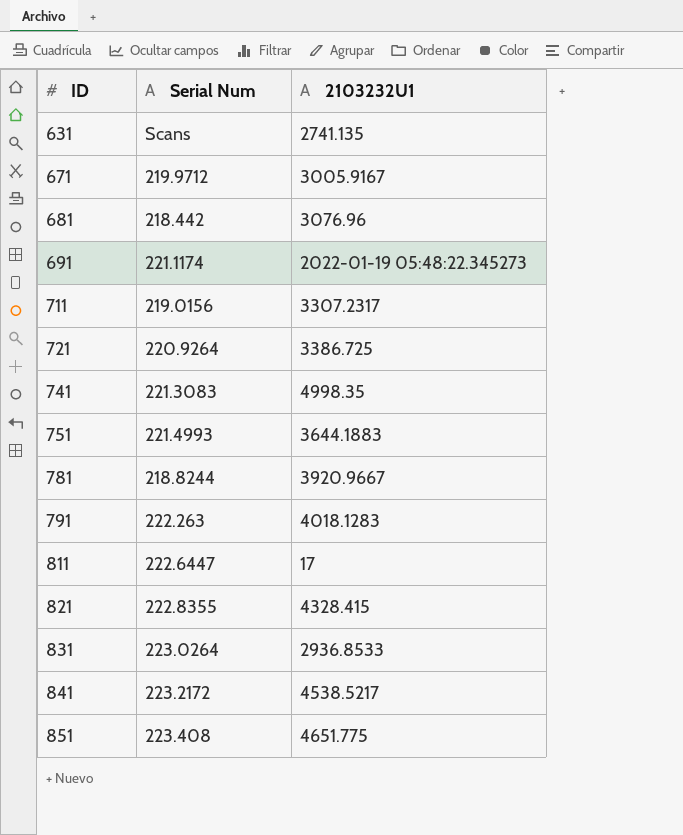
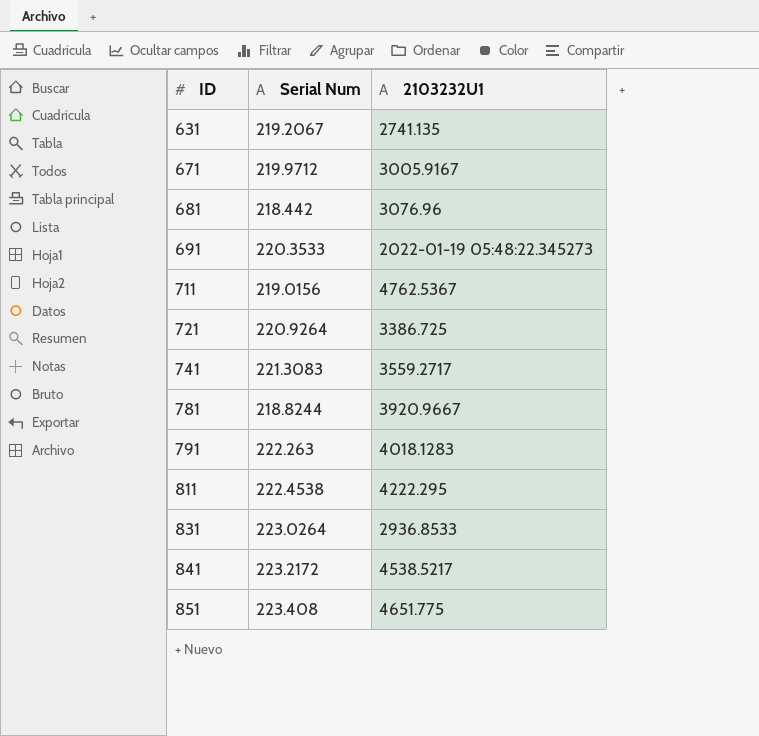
row 751: 221.4993 | 3644.1883 -> none
row 821: 222.8355 | 4328.415 -> none
631 | Serial Num: Scans -> 219.2067
691 | Serial Num: 221.1174 -> 220.3533
711 | 2103232U1: 3307.2317 -> 4762.5367
741 | 2103232U1: 4998.35 -> 3559.2717
811 | Serial Num: 222.6447 -> 222.4538
811 | 2103232U1: 17 -> 4222.295

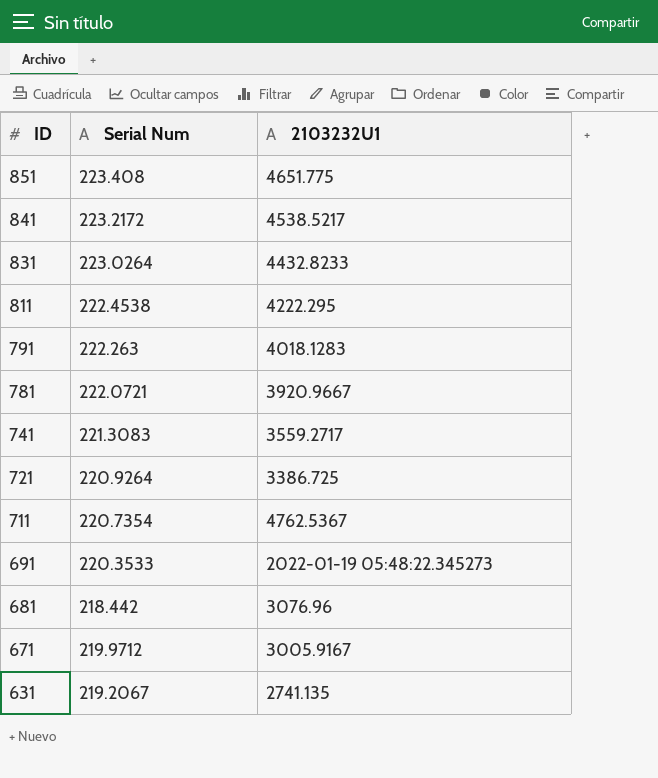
row order: ID ascending -> ID descending
831 | 2103232U1: 2936.8533 -> 4432.8233
781 | Serial Num: 218.8244 -> 222.0721
711 | Serial Num: 219.0156 -> 220.7354

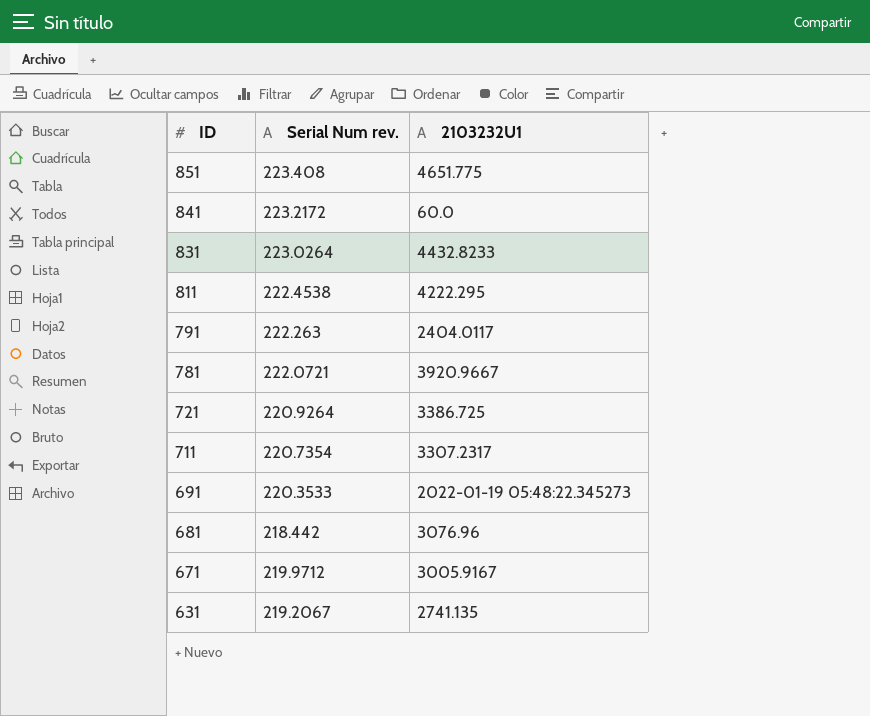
column name: Serial Num -> Serial Num rev.
row 741: 221.3083 | 3559.2717 -> none
841 | 2103232U1: 4538.5217 -> 60.0
791 | 2103232U1: 4018.1283 -> 2404.0117
711 | 2103232U1: 4762.5367 -> 3307.2317

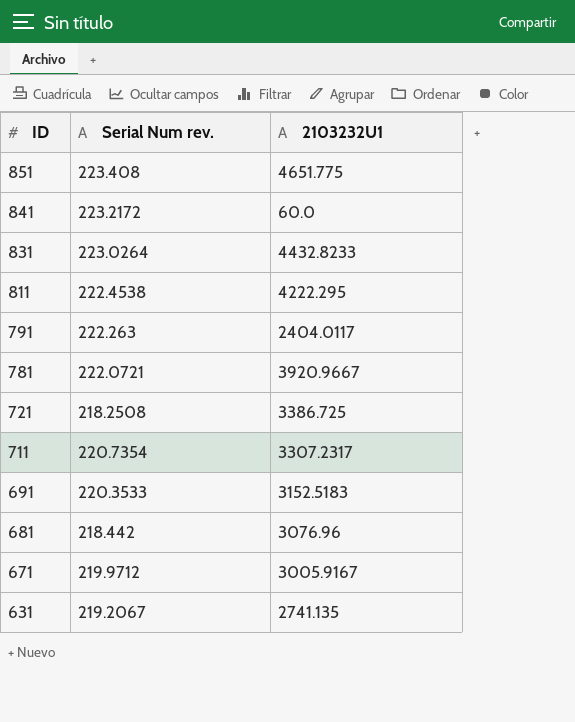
721 | Serial Num rev.: 220.9264 -> 218.2508
691 | 2103232U1: 2022-01-19 05:48:22.345273 -> 3152.5183

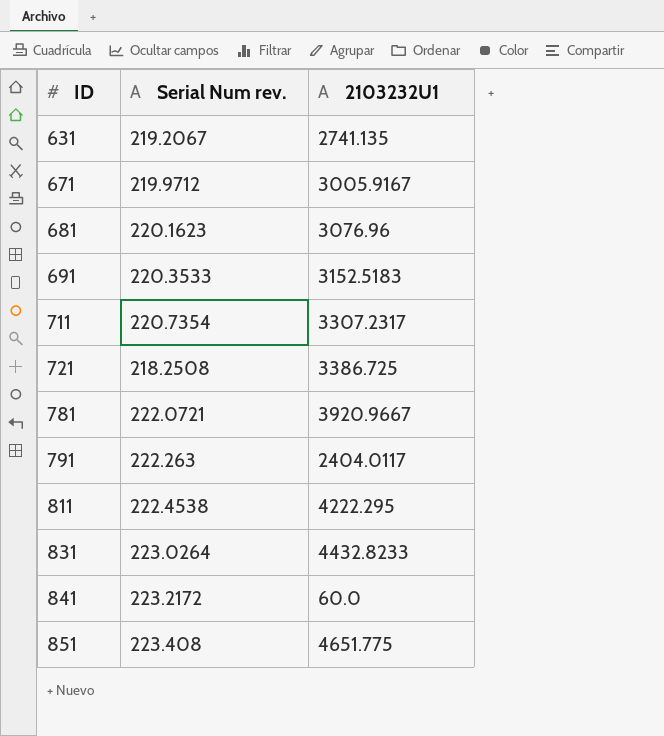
row order: ID descending -> ID ascending
681 | Serial Num rev.: 218.442 -> 220.1623

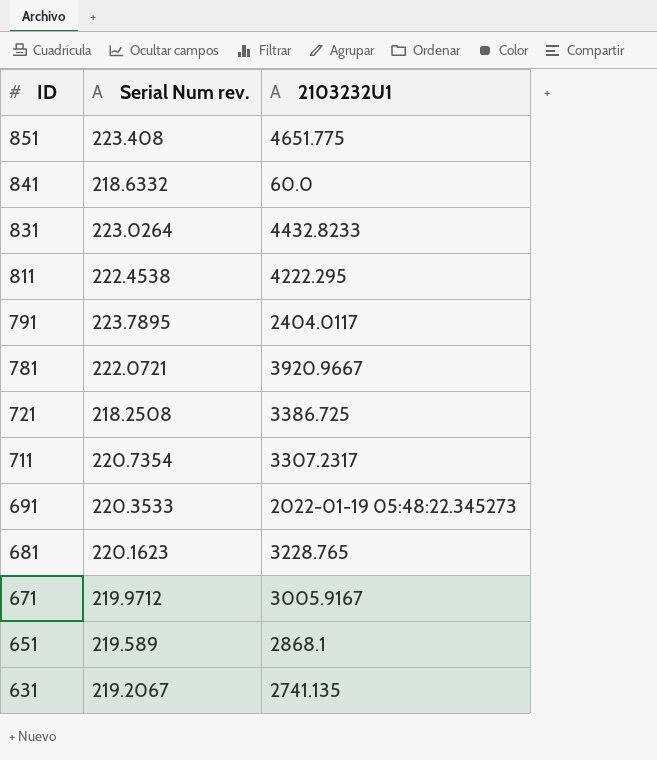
row order: ID ascending -> ID descending
841 | Serial Num rev.: 223.2172 -> 218.6332
791 | Serial Num rev.: 222.263 -> 223.7895
691 | 2103232U1: 3152.5183 -> 2022-01-19 05:48:22.345273
681 | 2103232U1: 3076.96 -> 3228.765
row 651: none -> 219.589 | 2868.1

